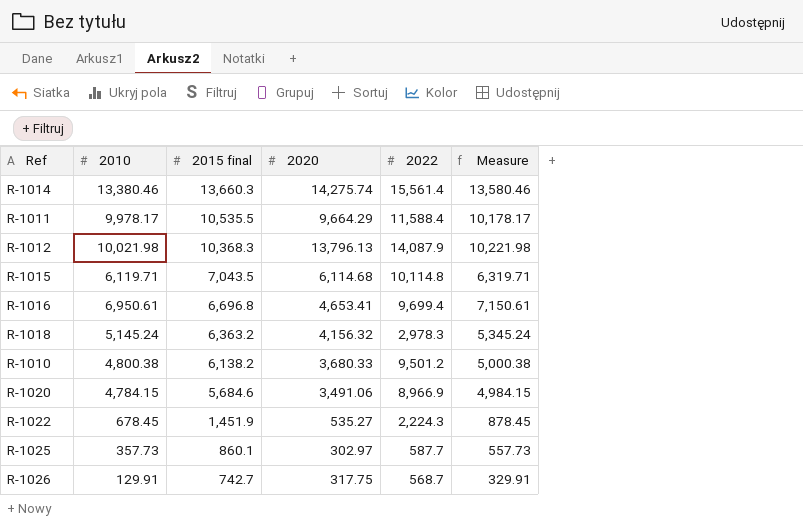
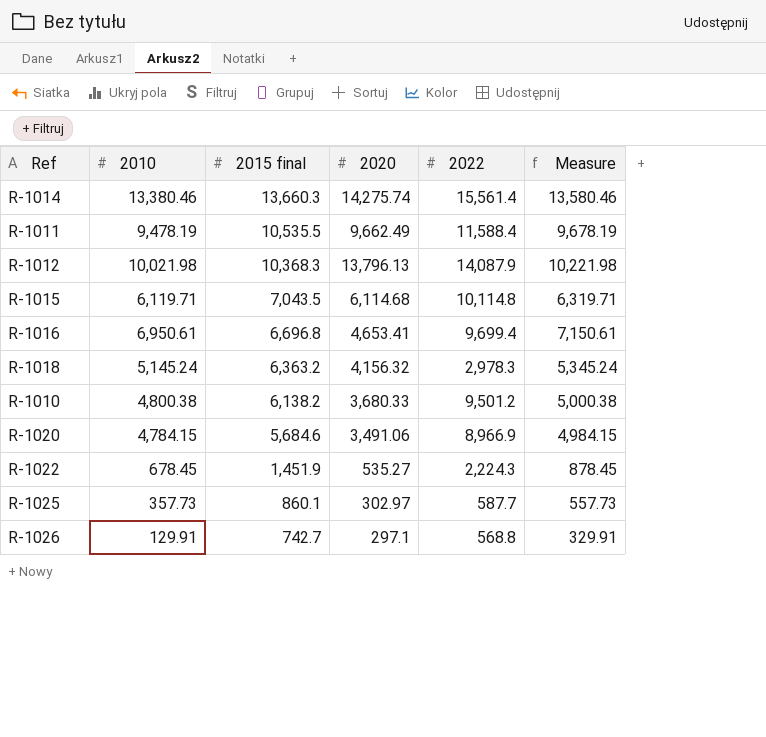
R-1011 | 2010: 9,978.17 -> 9,478.19
R-1011 | 2020: 9,664.29 -> 9,662.49
R-1011 | Measure: 10,178.17 -> 9,678.19
R-1026 | 2020: 317.75 -> 297.1
R-1026 | 2022: 568.7 -> 568.8

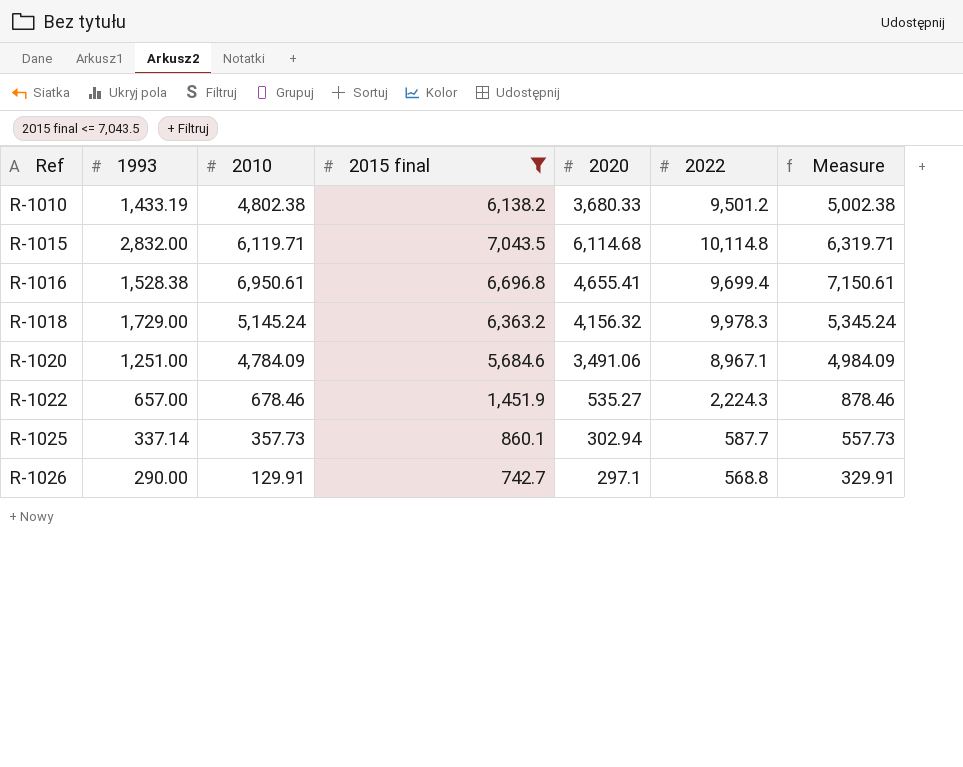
filter: none -> 2015 final <= 7,043.5
row order: 2015 final descending -> Ref ascending
column 1993 | position: none -> 2
R-1010 | 2010: 4,800.38 -> 4,802.38
R-1010 | Measure: 5,000.38 -> 5,002.38
R-1016 | 2020: 4,653.41 -> 4,655.41
R-1018 | 2022: 2,978.3 -> 9,978.3
R-1020 | 2010: 4,784.15 -> 4,784.09
R-1020 | 2022: 8,966.9 -> 8,967.1
R-1020 | Measure: 4,984.15 -> 4,984.09
R-1022 | 2010: 678.45 -> 678.46
R-1022 | Measure: 878.45 -> 878.46
R-1025 | 2020: 302.97 -> 302.94

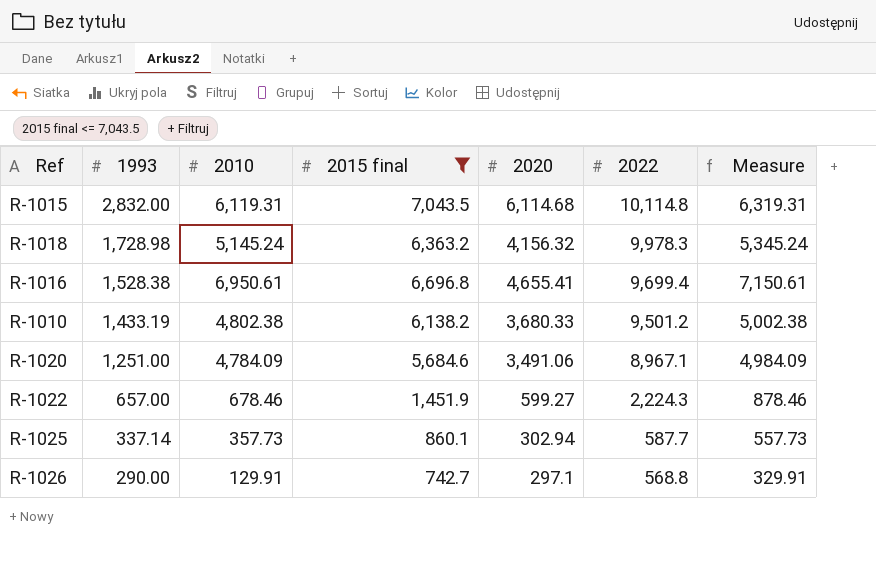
row order: Ref ascending -> 1993 descending
R-1015 | 2010: 6,119.71 -> 6,119.31
R-1015 | Measure: 6,319.71 -> 6,319.31
R-1018 | 1993: 1,729.00 -> 1,728.98
R-1022 | 2020: 535.27 -> 599.27

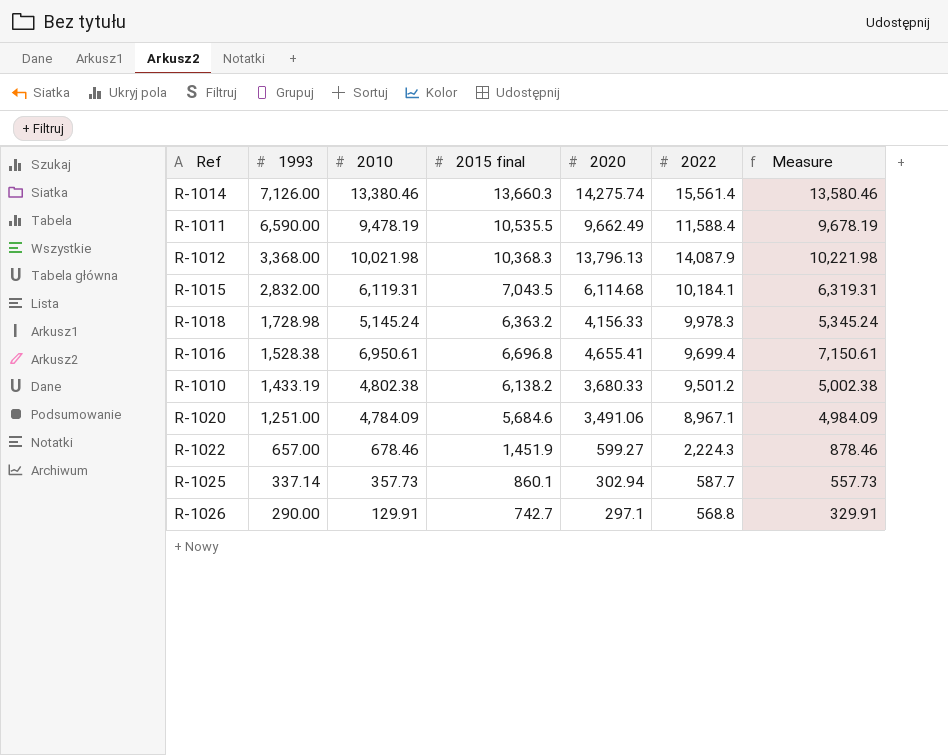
filter: 2015 final <= 7,043.5 -> none
R-1015 | 2022: 10,114.8 -> 10,184.1
R-1018 | 2020: 4,156.32 -> 4,156.33

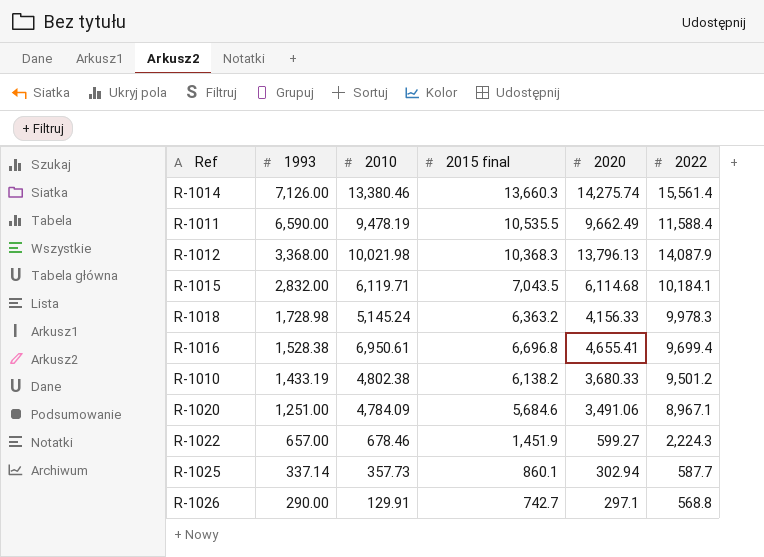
column Measure | formula: [2010] + 200 -> none
R-1015 | 2010: 6,119.31 -> 6,119.71

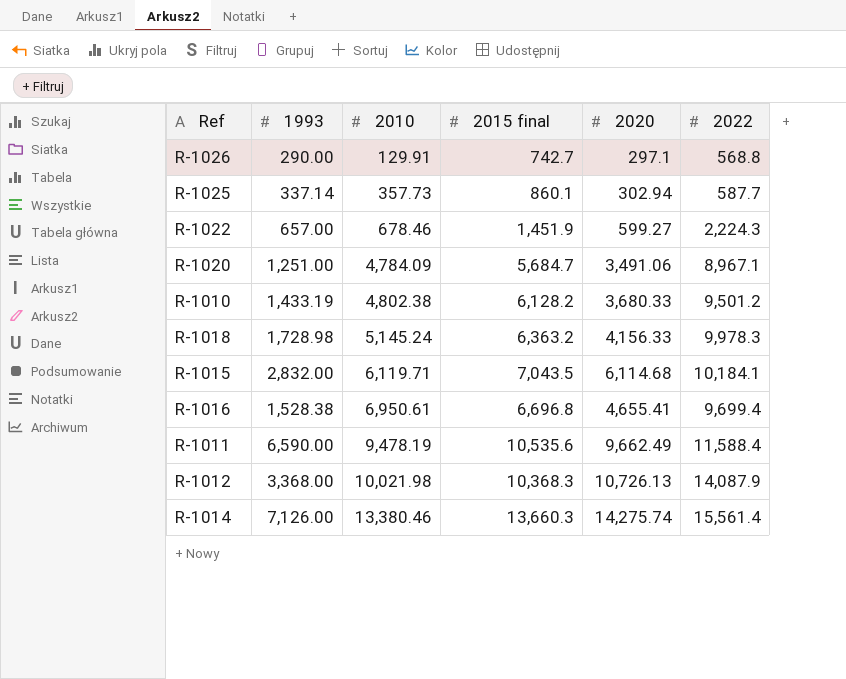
row order: 1993 descending -> 2010 ascending
R-1020 | 2015 final: 5,684.6 -> 5,684.7
R-1010 | 2015 final: 6,138.2 -> 6,128.2
R-1011 | 2015 final: 10,535.5 -> 10,535.6
R-1012 | 2020: 13,796.13 -> 10,726.13

